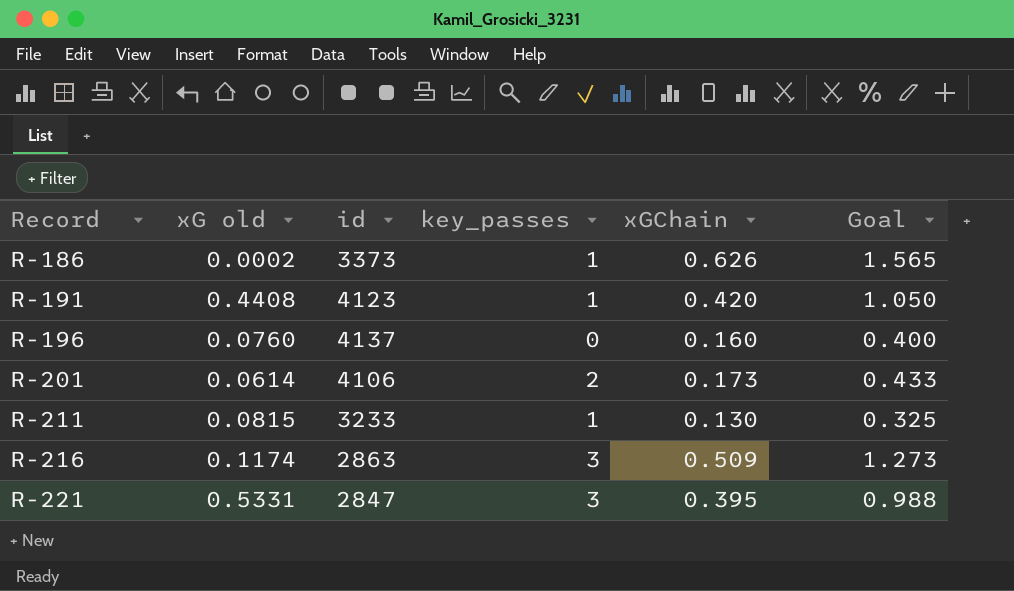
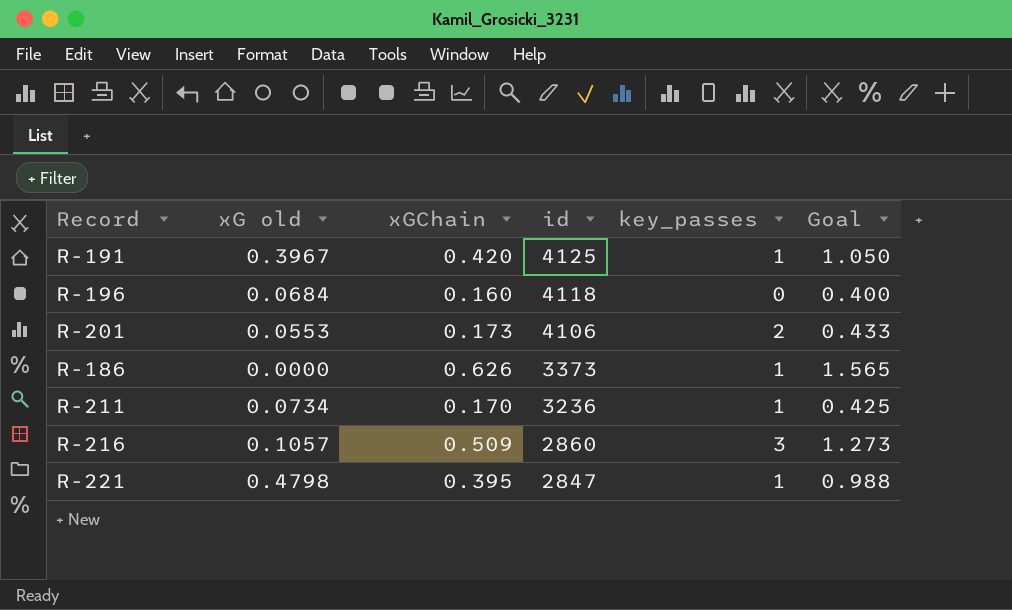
row order: Record ascending -> id descending
column xGChain | position: 5 -> 3
R-191 | xG old: 0.4408 -> 0.3967
R-191 | id: 4123 -> 4125
R-196 | xG old: 0.0760 -> 0.0684
R-196 | id: 4137 -> 4118
R-201 | xG old: 0.0614 -> 0.0553
R-186 | xG old: 0.0002 -> 0.0000
R-211 | xG old: 0.0815 -> 0.0734
R-211 | xGChain: 0.130 -> 0.170
R-211 | id: 3233 -> 3236
R-211 | Goal: 0.325 -> 0.425
R-216 | xG old: 0.1174 -> 0.1057
R-216 | id: 2863 -> 2860
R-221 | xG old: 0.5331 -> 0.4798
R-221 | key_passes: 3 -> 1

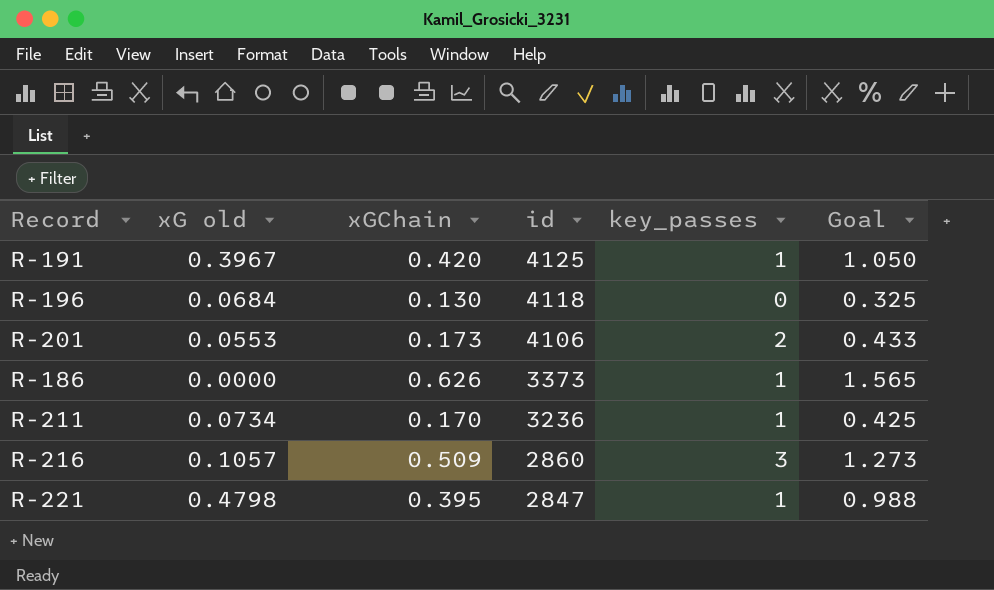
R-196 | xGChain: 0.160 -> 0.130
R-196 | Goal: 0.400 -> 0.325

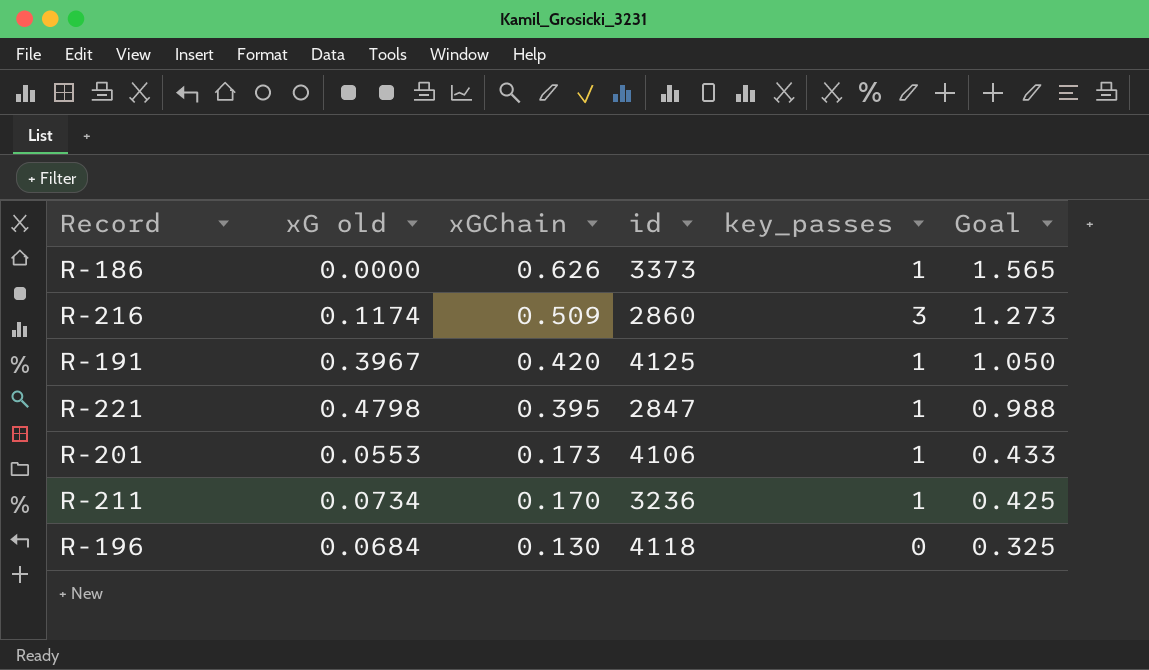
row order: id descending -> xGChain descending
R-216 | xG old: 0.1057 -> 0.1174
R-201 | key_passes: 2 -> 1

